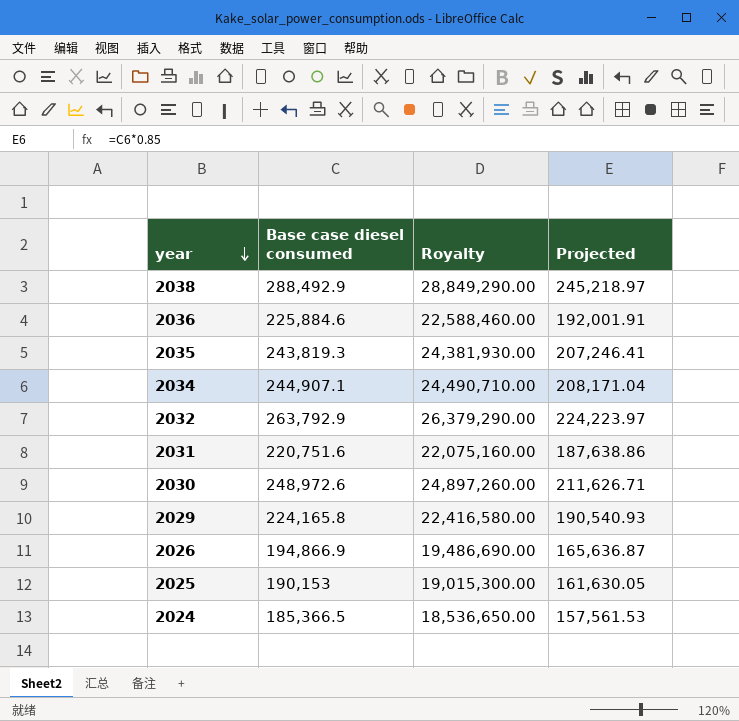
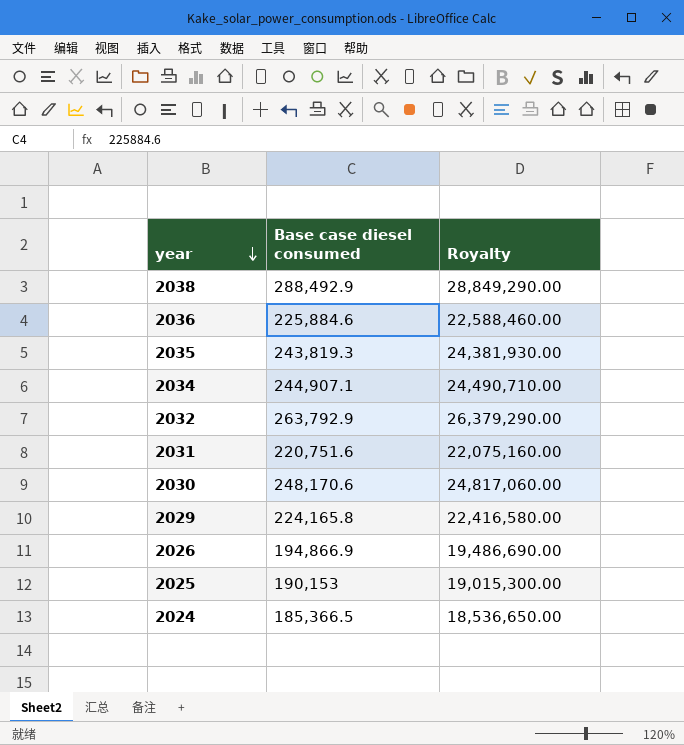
column Projected | formula: [Base case diesel consumed] * 0.85 -> none
2030 | Base case diesel consumed: 248,972.6 -> 248,170.6
2030 | Royalty: 24,897,260.00 -> 24,817,060.00

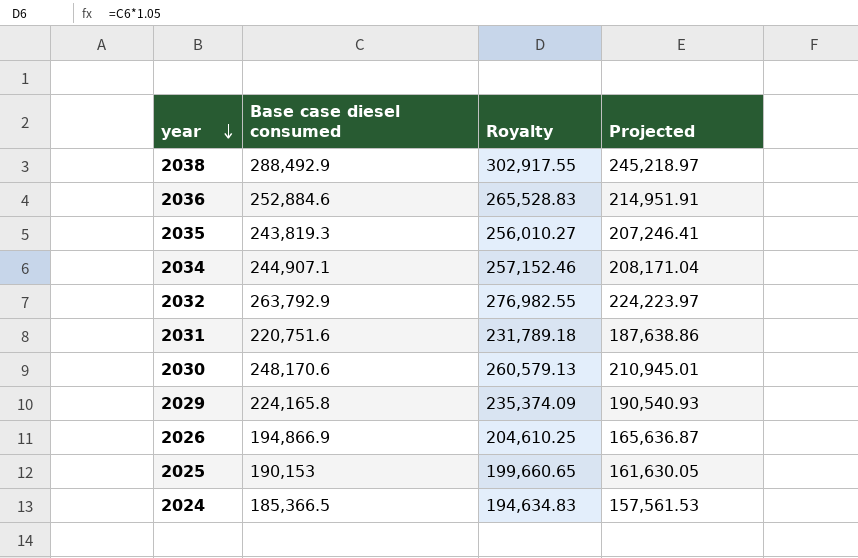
column Royalty | formula: [Base case diesel consumed] * 100 -> [Base case diesel consumed] * 1.05
column Projected | formula: none -> [Base case diesel consumed] * 0.85
2036 | Base case diesel consumed: 225,884.6 -> 252,884.6

